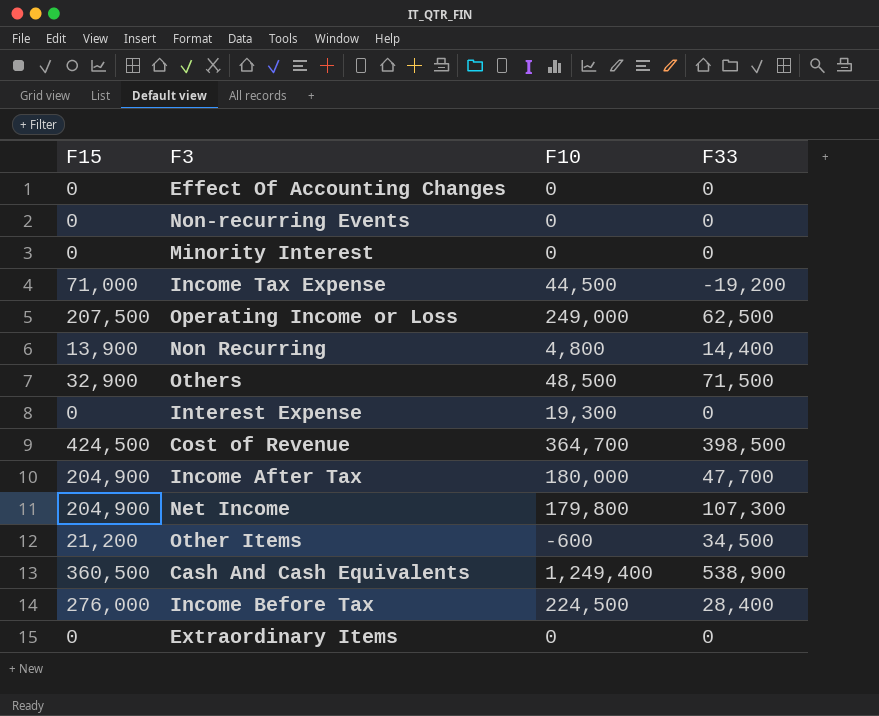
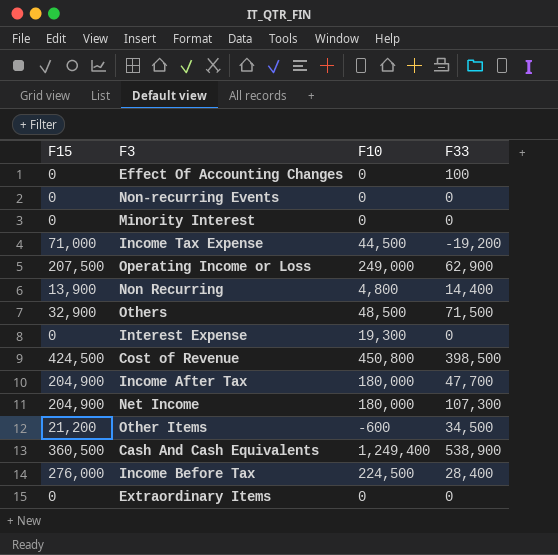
Effect Of Accounting Changes | F33: 0 -> 100
Operating Income or Loss | F33: 62,500 -> 62,900
Cost of Revenue | F10: 364,700 -> 450,800
Net Income | F10: 179,800 -> 180,000

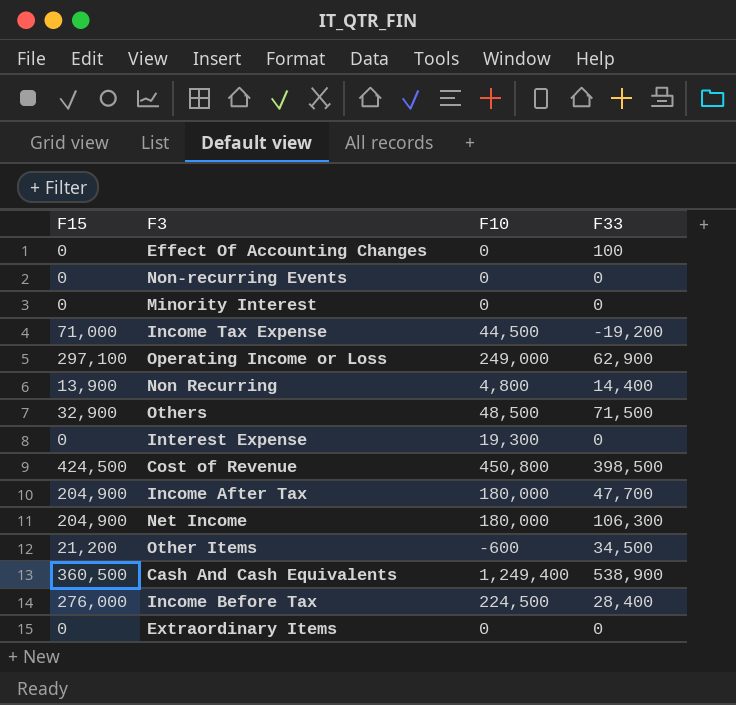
Operating Income or Loss | F15: 207,500 -> 297,100
Net Income | F33: 107,300 -> 106,300

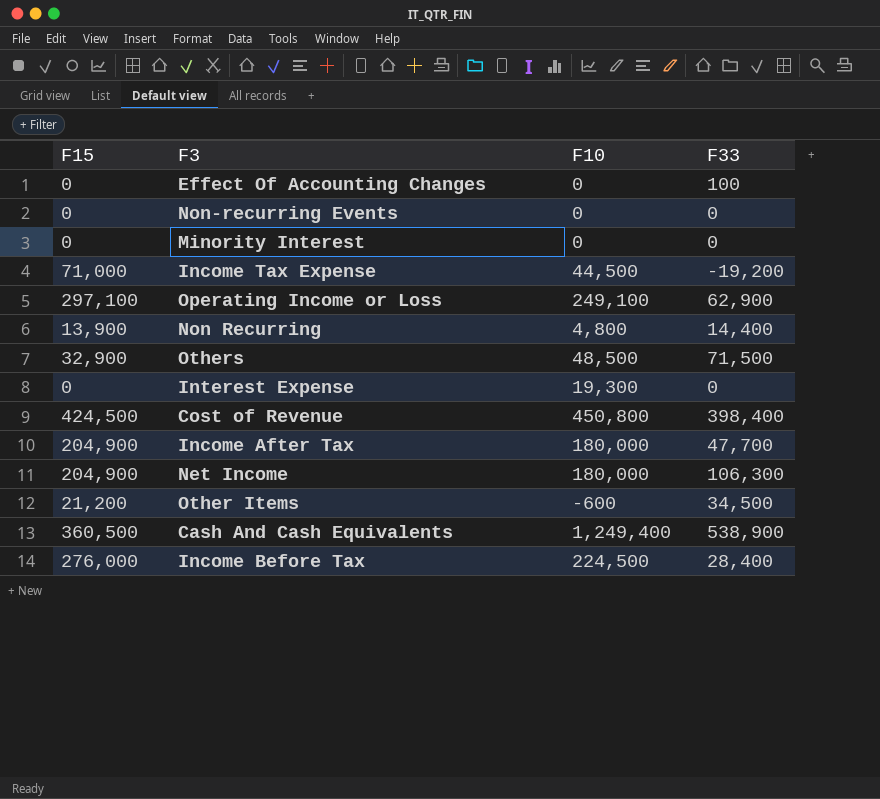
row Extraordinary Items: 0 | 0 | 0 -> none
Operating Income or Loss | F10: 249,000 -> 249,100
Cost of Revenue | F33: 398,500 -> 398,400

